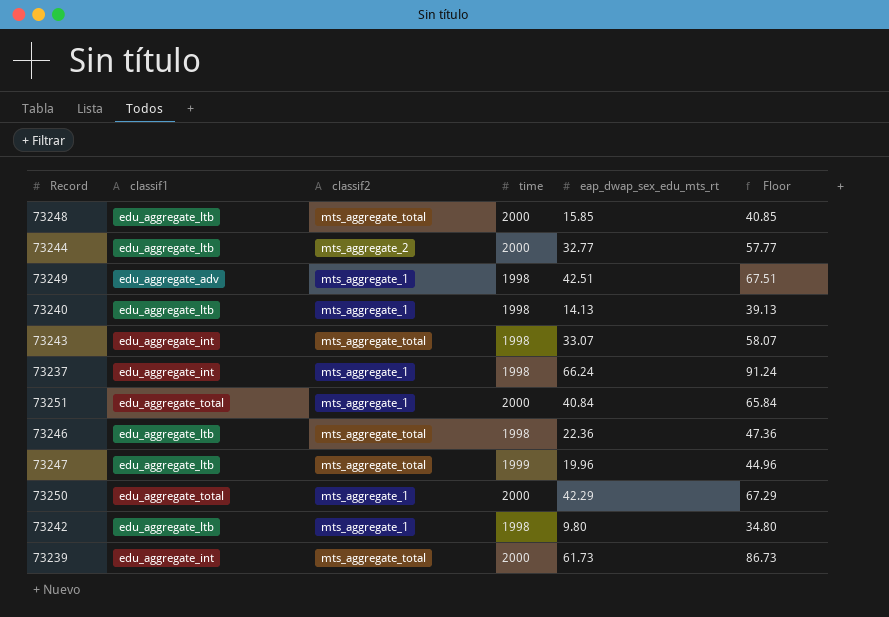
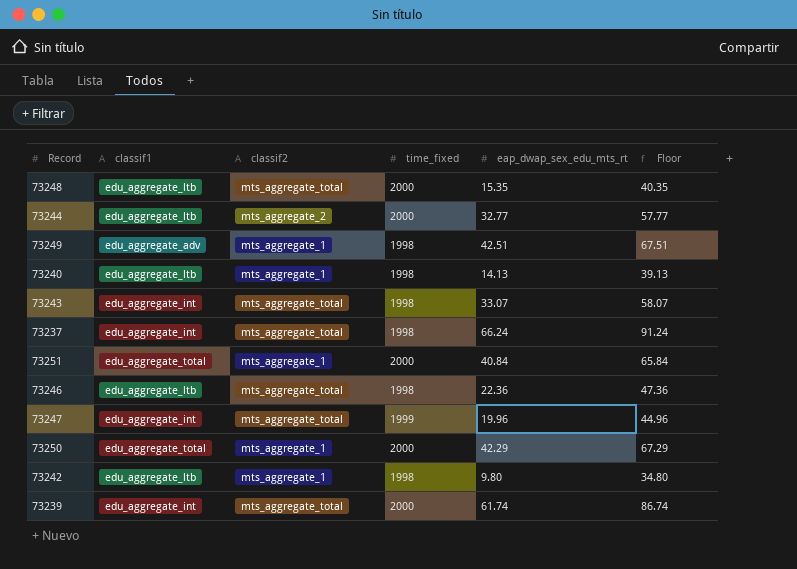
column name: time -> time_fixed
73248 | eap_dwap_sex_edu_mts_rt: 15.85 -> 15.35
73248 | Floor: 40.85 -> 40.35
73237 | classif2: mts_aggregate_1 -> mts_aggregate_total
73247 | classif1: edu_aggregate_ltb -> edu_aggregate_int
73239 | eap_dwap_sex_edu_mts_rt: 61.73 -> 61.74
73239 | Floor: 86.73 -> 86.74

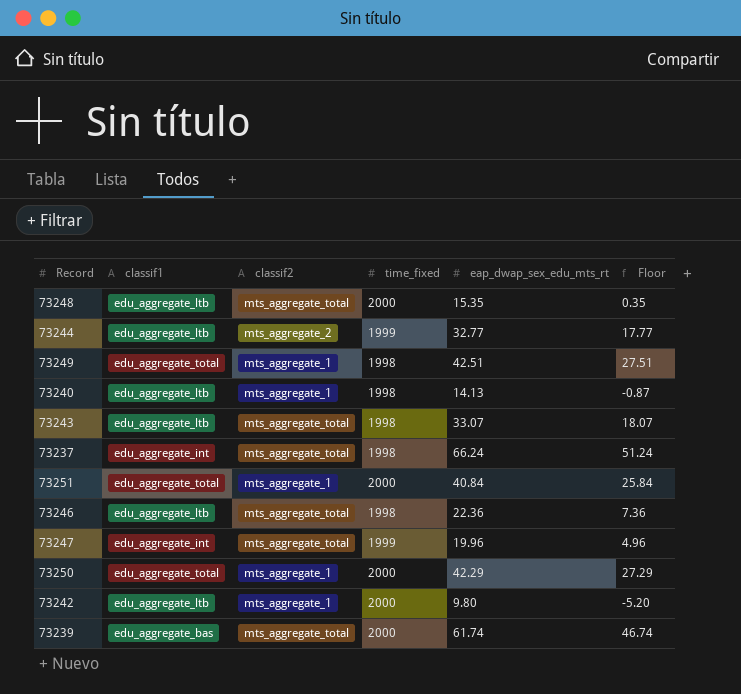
column Floor | formula: [eap_dwap_sex_edu_mts_rt] + 25 -> [eap_dwap_sex_edu_mts_rt] - 15
73244 | time_fixed: 2000 -> 1999
73249 | classif1: edu_aggregate_adv -> edu_aggregate_total
73243 | classif1: edu_aggregate_int -> edu_aggregate_ltb
73242 | time_fixed: 1998 -> 2000
73239 | classif1: edu_aggregate_int -> edu_aggregate_bas

